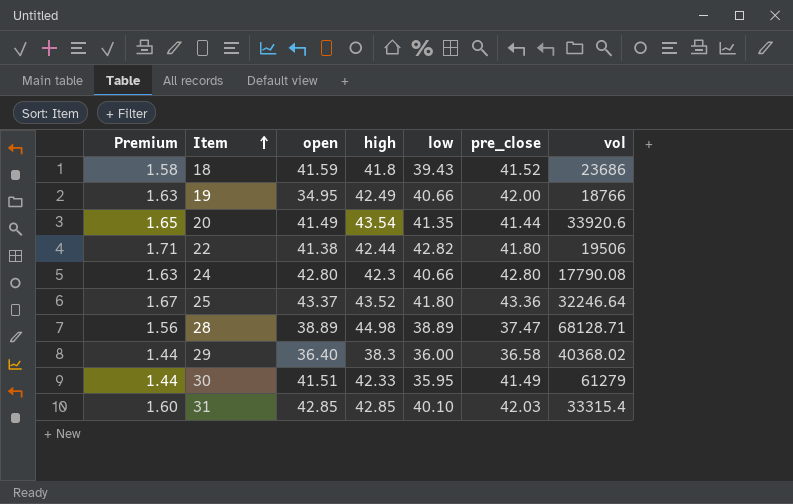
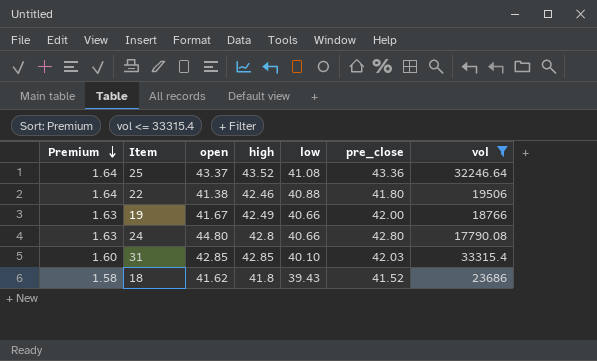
filter: none -> vol <= 33315.4
row order: Item ascending -> Premium descending
25 | Premium: 1.67 -> 1.64
25 | low: 41.80 -> 41.08
22 | Premium: 1.71 -> 1.64
22 | high: 42.44 -> 42.46
22 | low: 42.82 -> 40.88
19 | open: 34.95 -> 41.67
24 | open: 42.80 -> 44.80
24 | high: 42.3 -> 42.8
18 | open: 41.59 -> 41.62

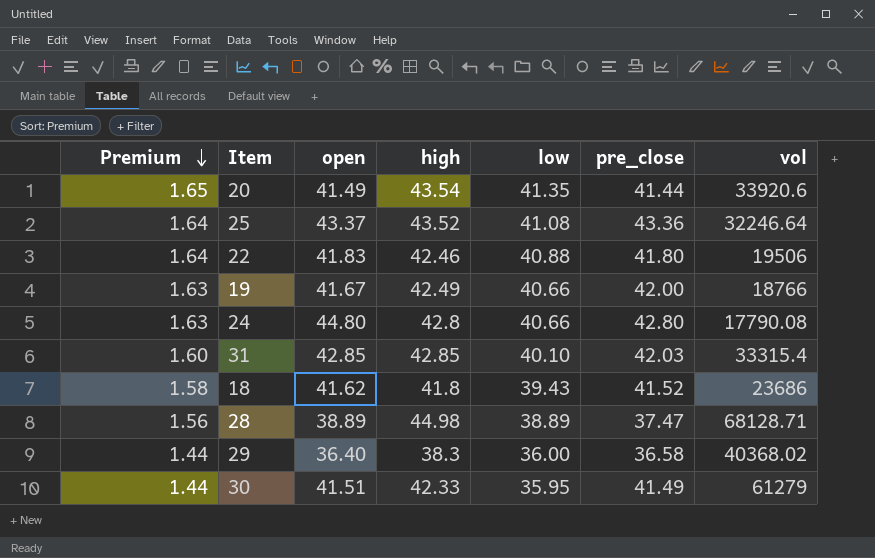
filter: vol <= 33315.4 -> none
22 | open: 41.38 -> 41.83

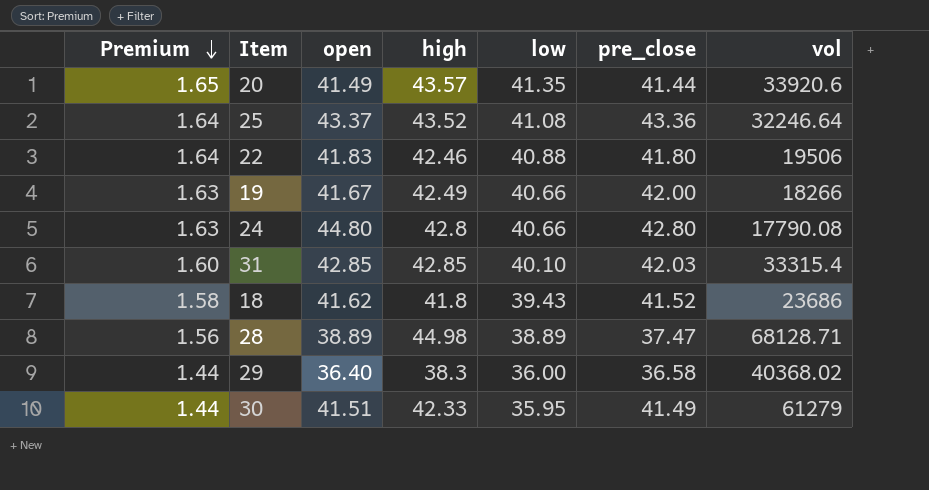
20 | high: 43.54 -> 43.57
19 | vol: 18766 -> 18266

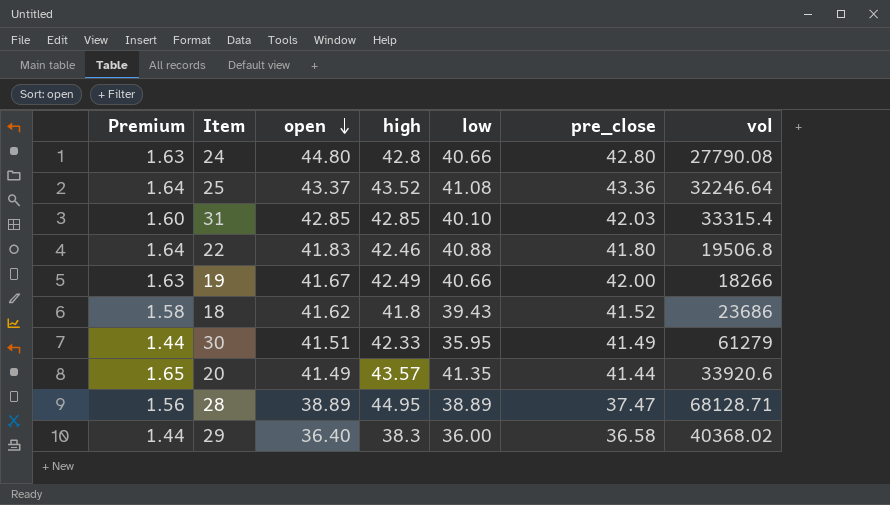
row order: Premium descending -> open descending
24 | vol: 17790.08 -> 27790.08
22 | vol: 19506 -> 19506.8
28 | high: 44.98 -> 44.95

